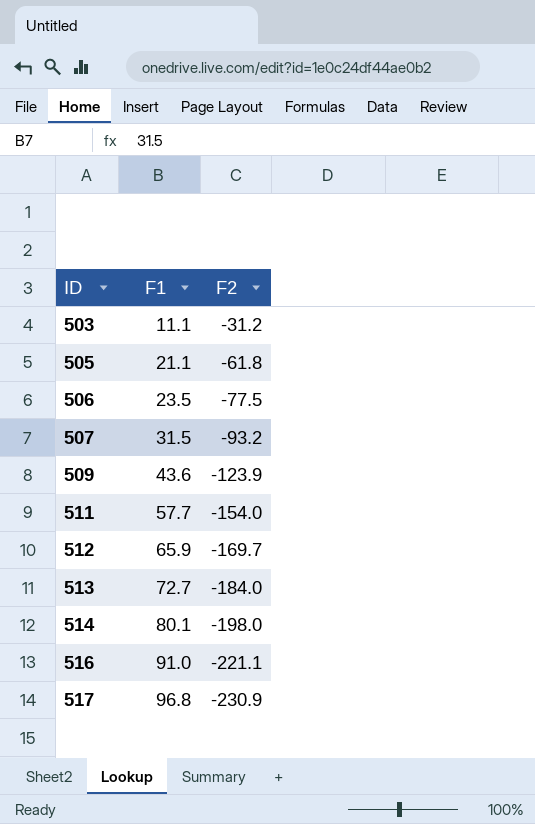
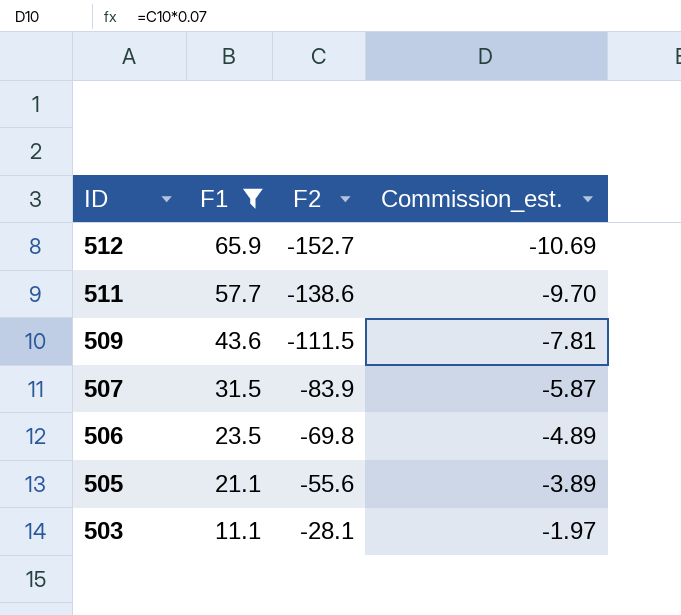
filter: none -> F1 <= 65.9
row order: ID ascending -> ID descending
column Commission_est. | formula: none -> [F2] * 0.07
512 | F2: -169.7 -> -152.7
511 | F2: -154.0 -> -138.6
509 | F2: -123.9 -> -111.5
507 | F2: -93.2 -> -83.9
506 | F2: -77.5 -> -69.8
505 | F2: -61.8 -> -55.6
503 | F2: -31.2 -> -28.1

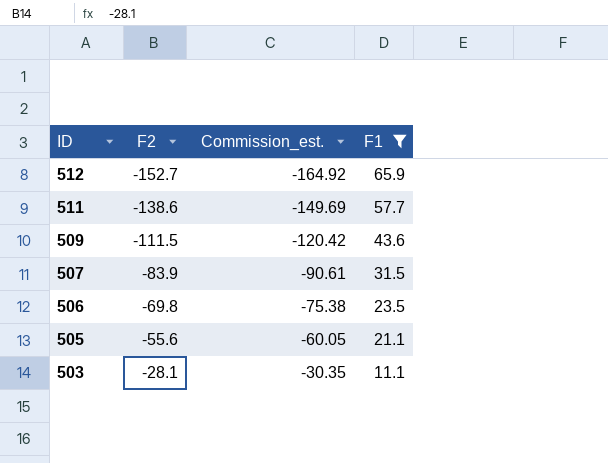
column Commission_est. | formula: [F2] * 0.07 -> [F2] * 1.08
column F1 | position: 2 -> 4

